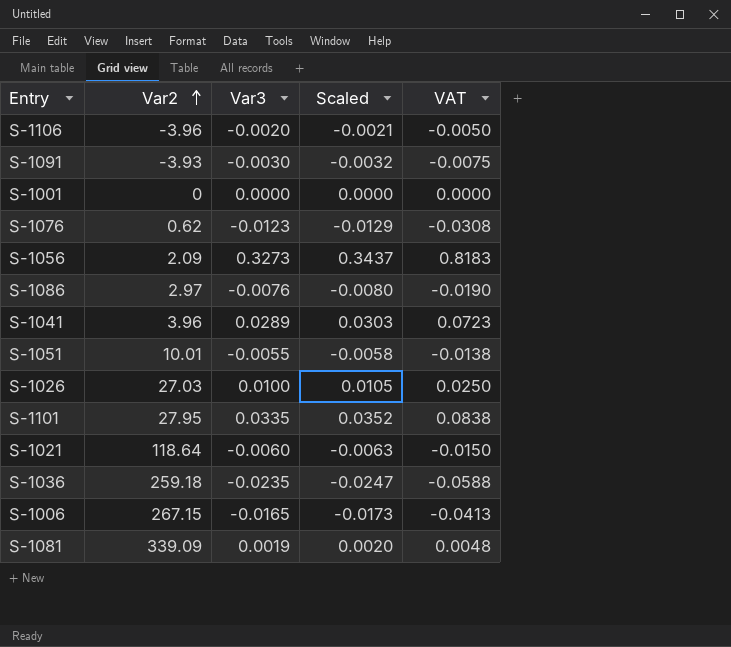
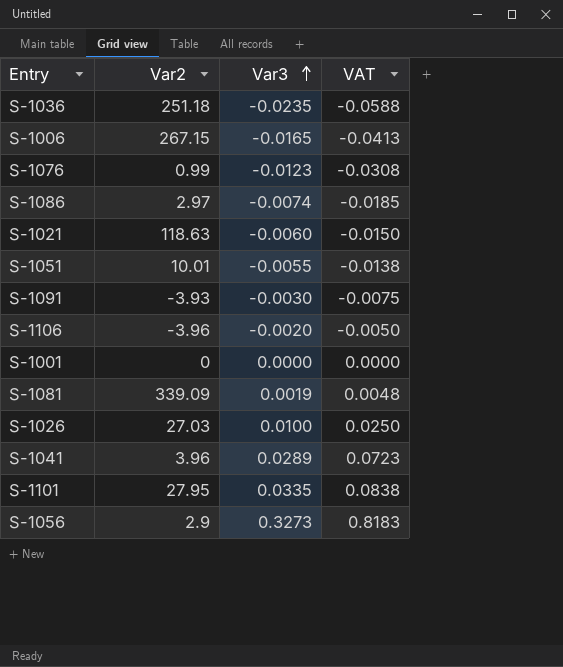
row order: Var2 ascending -> Var3 ascending
column Scaled | formula: [Var3] * 1.05 -> none
S-1036 | Var2: 259.18 -> 251.18
S-1076 | Var2: 0.62 -> 0.99
S-1086 | Var3: -0.0076 -> -0.0074
S-1086 | VAT: -0.0190 -> -0.0185
S-1021 | Var2: 118.64 -> 118.63
S-1056 | Var2: 2.09 -> 2.9

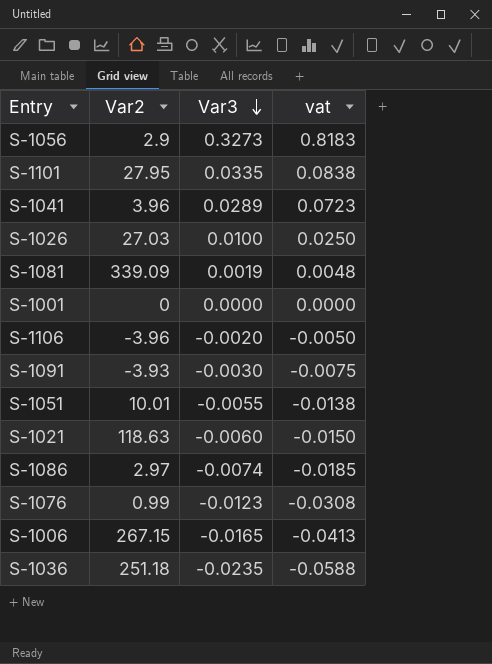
row order: Var3 ascending -> Var3 descending
column name: VAT -> vat

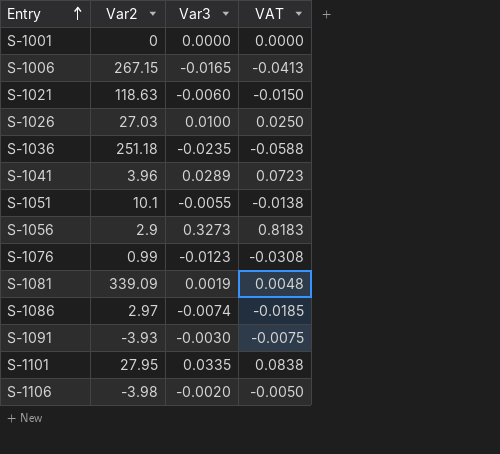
row order: Var3 descending -> Entry ascending
column name: vat -> VAT
S-1051 | Var2: 10.01 -> 10.1
S-1106 | Var2: -3.96 -> -3.98

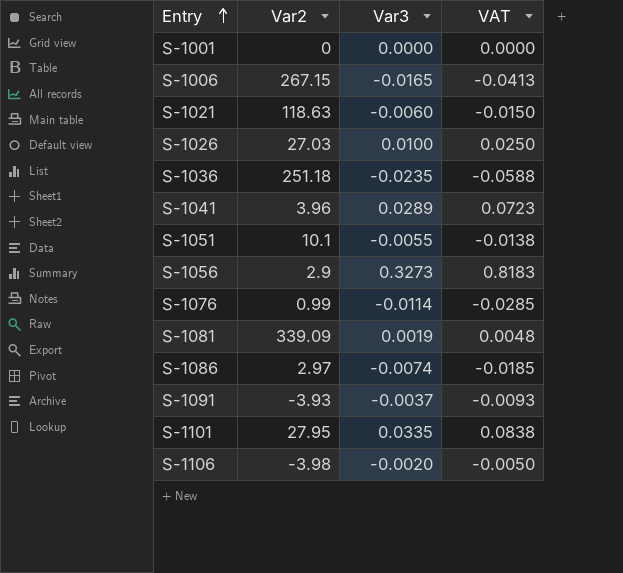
S-1076 | Var3: -0.0123 -> -0.0114
S-1076 | VAT: -0.0308 -> -0.0285
S-1091 | Var3: -0.0030 -> -0.0037
S-1091 | VAT: -0.0075 -> -0.0093

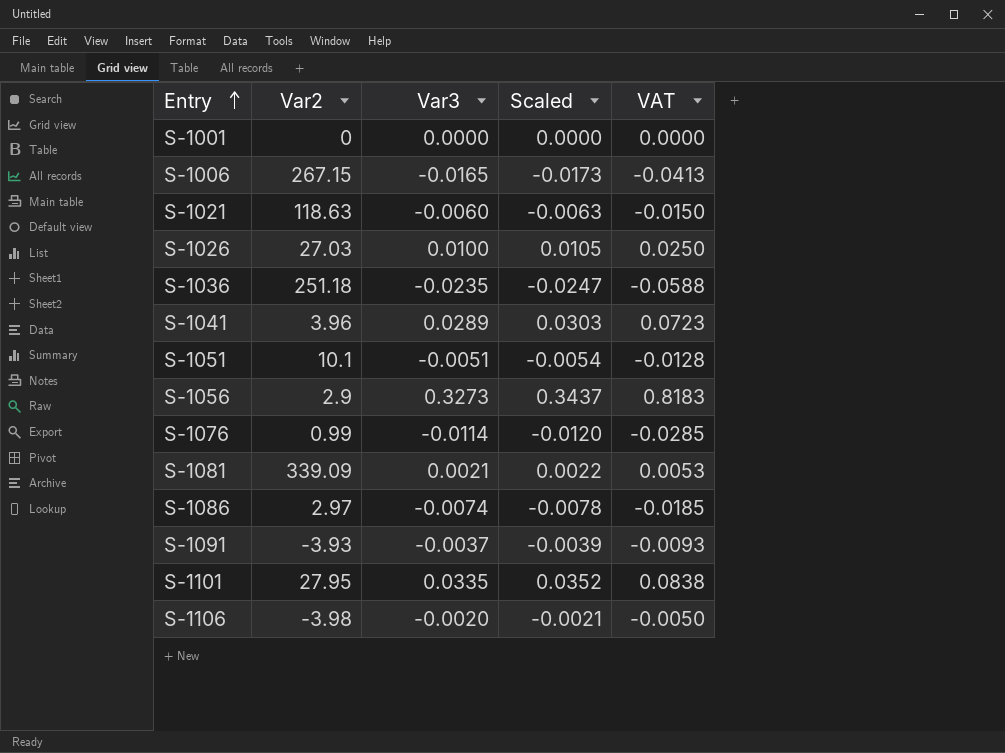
column Scaled | formula: none -> [Var3] * 1.05
S-1051 | Var3: -0.0055 -> -0.0051
S-1051 | VAT: -0.0138 -> -0.0128
S-1081 | Var3: 0.0019 -> 0.0021
S-1081 | VAT: 0.0048 -> 0.0053

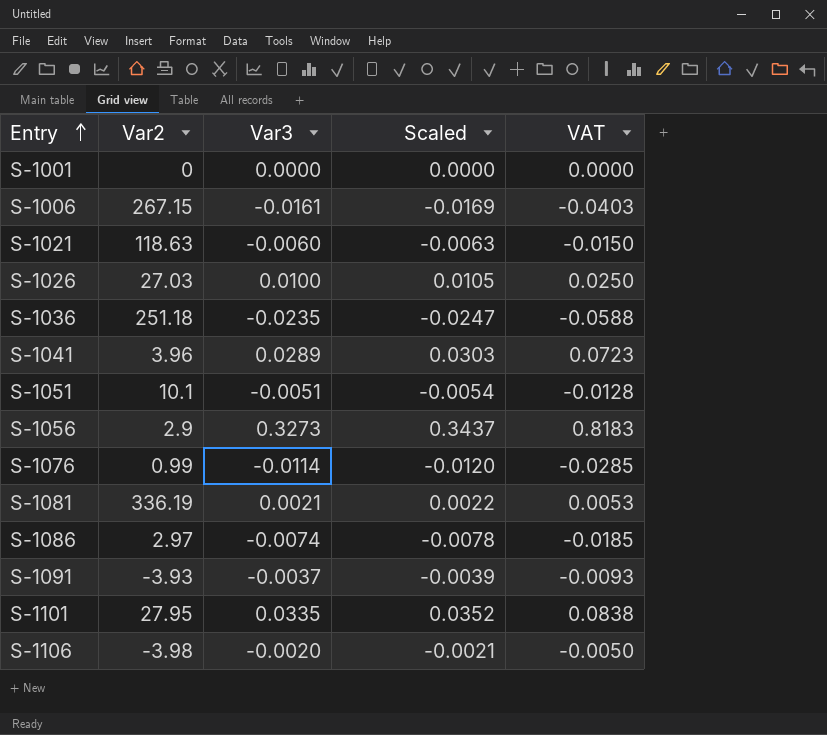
S-1006 | Var3: -0.0165 -> -0.0161
S-1006 | Scaled: -0.0173 -> -0.0169
S-1006 | VAT: -0.0413 -> -0.0403
S-1081 | Var2: 339.09 -> 336.19

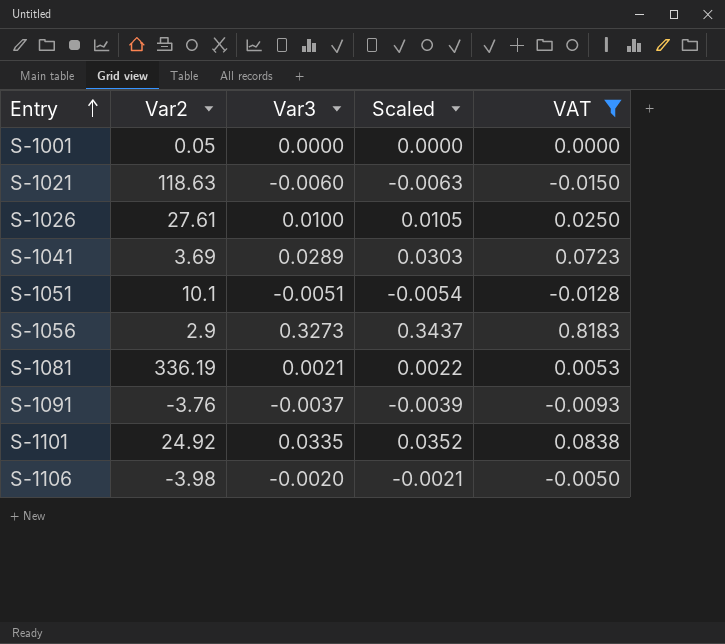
filter: none -> VAT >= -0.0150
S-1001 | Var2: 0 -> 0.05
S-1026 | Var2: 27.03 -> 27.61
S-1041 | Var2: 3.96 -> 3.69
S-1091 | Var2: -3.93 -> -3.76
S-1101 | Var2: 27.95 -> 24.92

